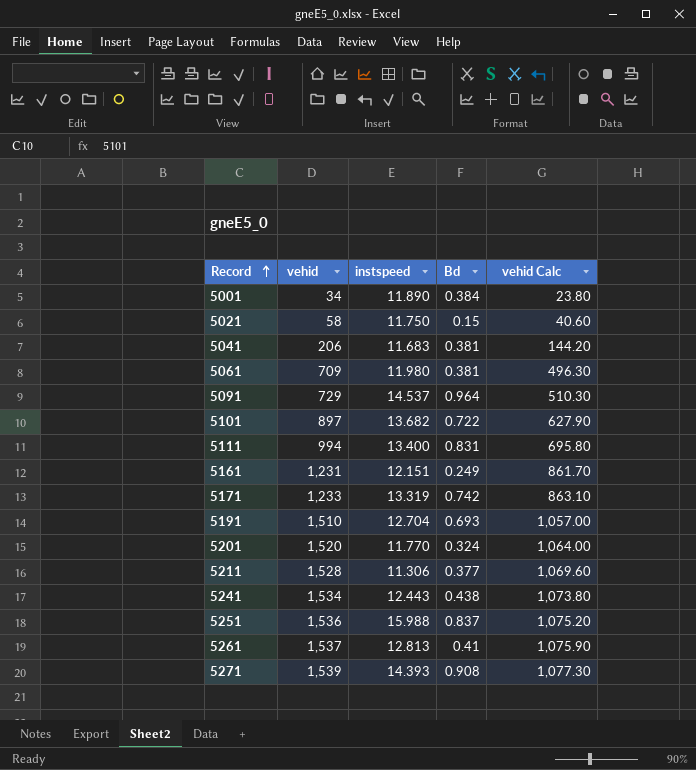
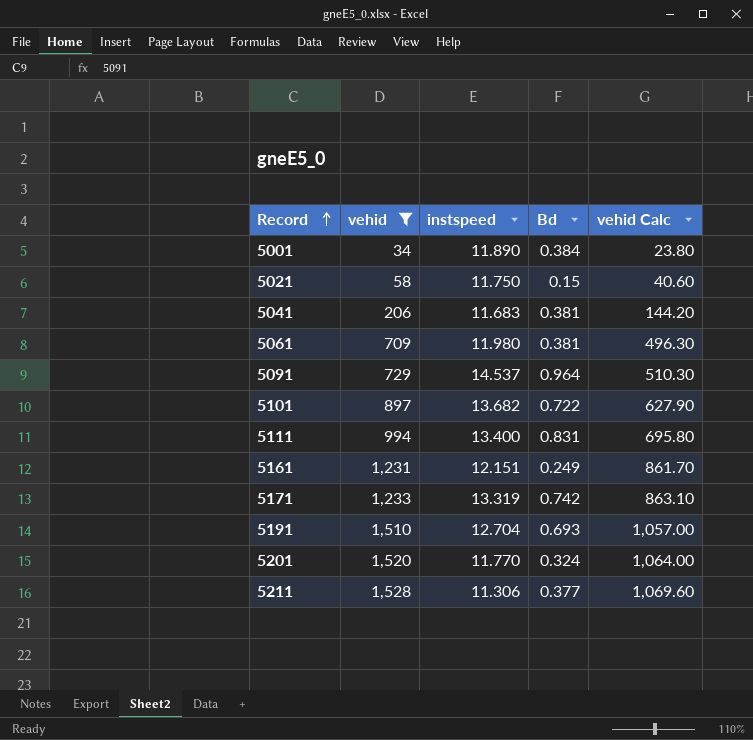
filter: none -> vehid <= 1,528

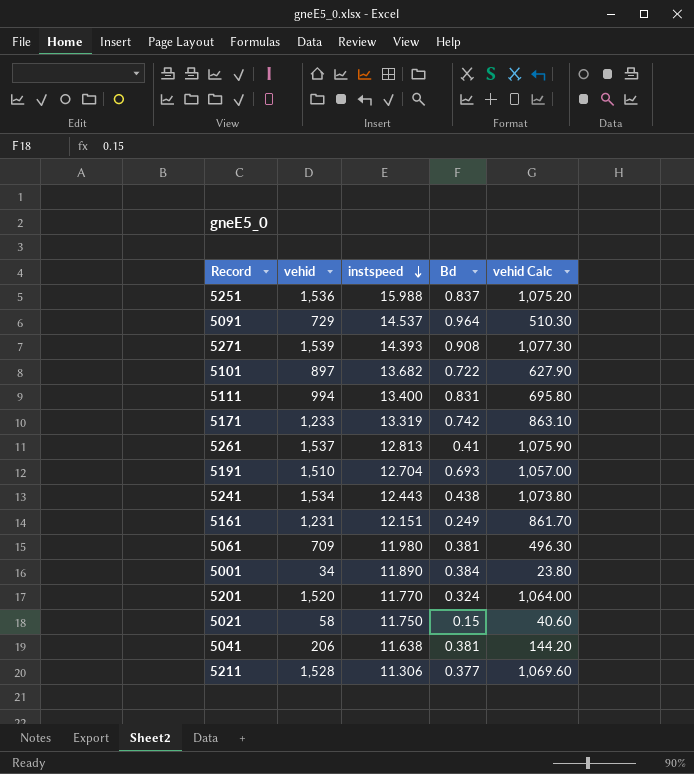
filter: vehid <= 1,528 -> none
row order: Record ascending -> instspeed descending
5041 | instspeed: 11.683 -> 11.638

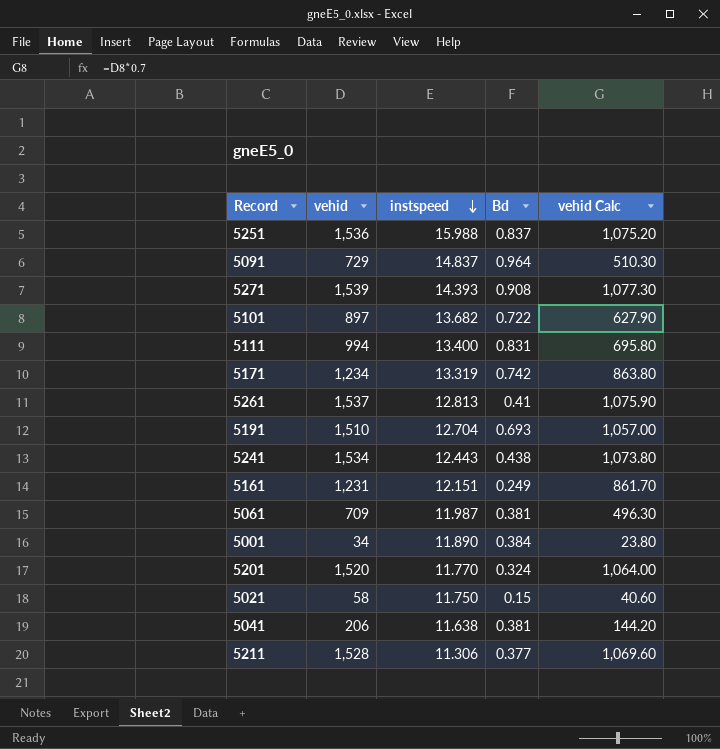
5091 | instspeed: 14.537 -> 14.837
5171 | vehid: 1,233 -> 1,234
5171 | vehid Calc: 863.10 -> 863.80
5061 | instspeed: 11.980 -> 11.987

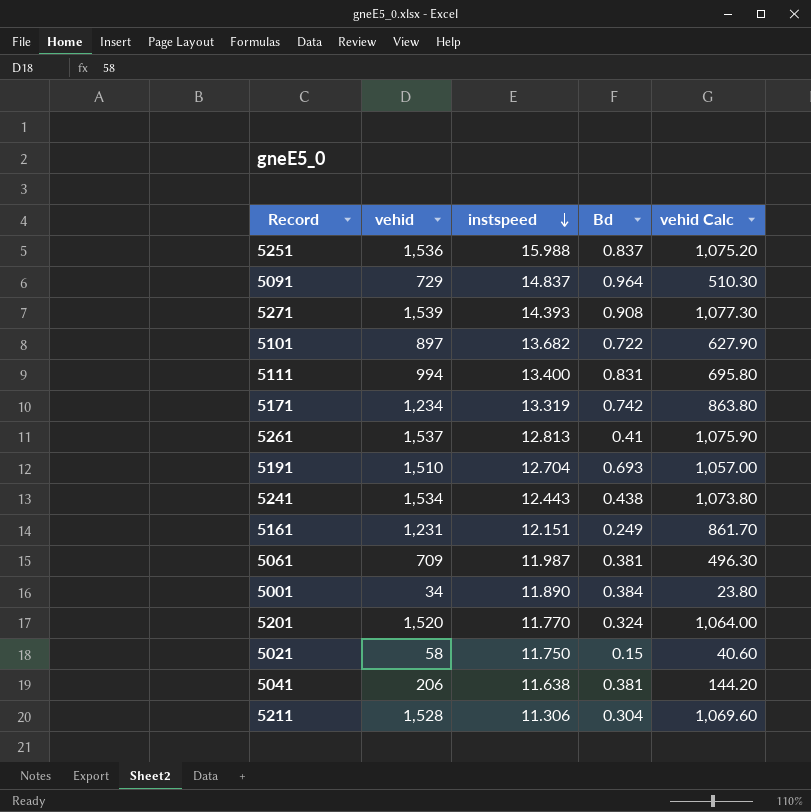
5211 | Bd: 0.377 -> 0.304

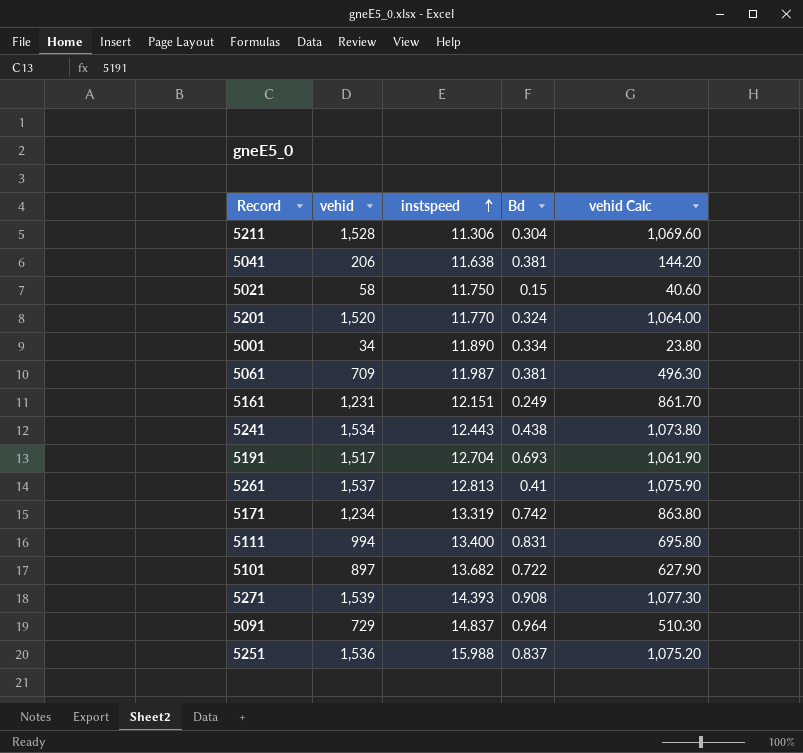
row order: instspeed descending -> instspeed ascending
5001 | Bd: 0.384 -> 0.334
5191 | vehid: 1,510 -> 1,517
5191 | vehid Calc: 1,057.00 -> 1,061.90

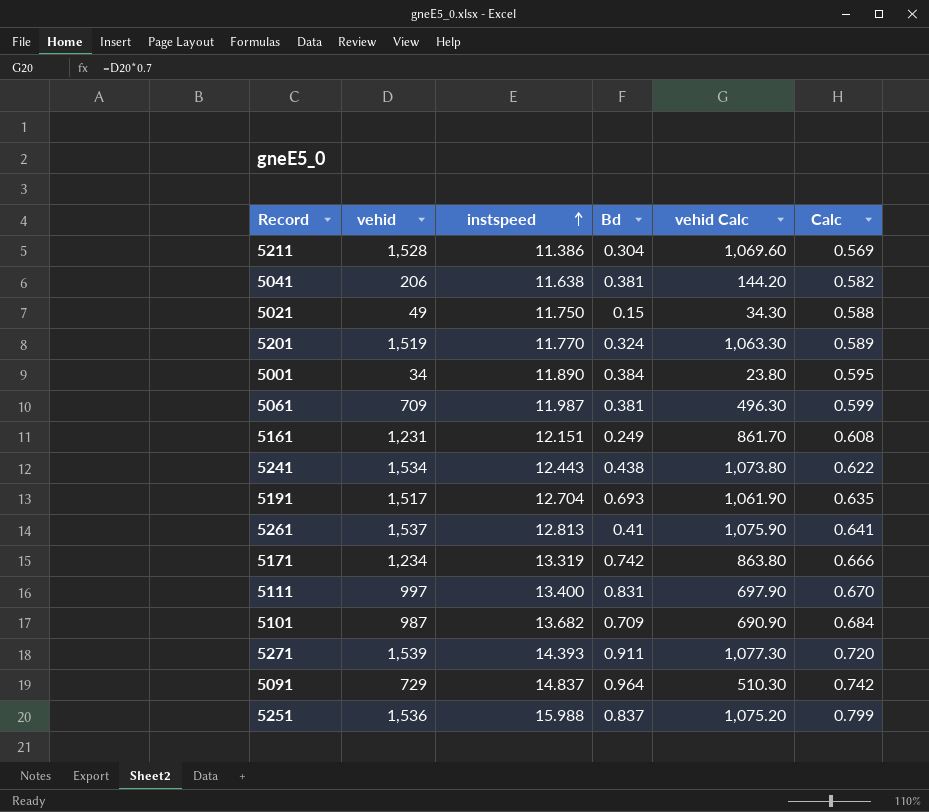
column Calc | formula: none -> [instspeed] * 0.05
5211 | instspeed: 11.306 -> 11.386
5021 | vehid: 58 -> 49
5021 | vehid Calc: 40.60 -> 34.30
5201 | vehid: 1,520 -> 1,519
5201 | vehid Calc: 1,064.00 -> 1,063.30
5001 | Bd: 0.334 -> 0.384
5111 | vehid: 994 -> 997
5111 | vehid Calc: 695.80 -> 697.90
5101 | vehid: 897 -> 987
5101 | Bd: 0.722 -> 0.709
5101 | vehid Calc: 627.90 -> 690.90
5271 | Bd: 0.908 -> 0.911

